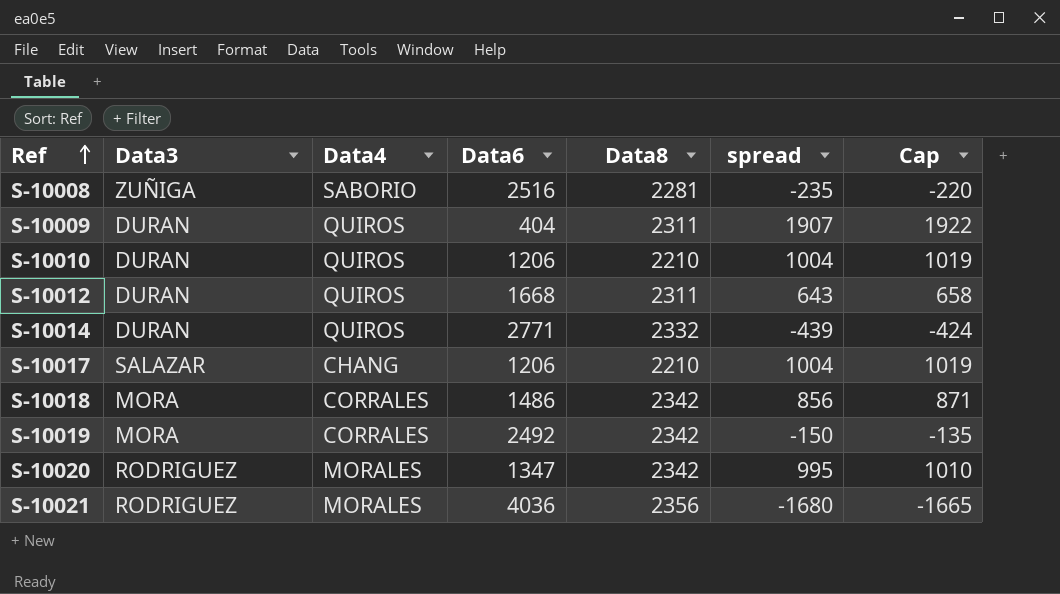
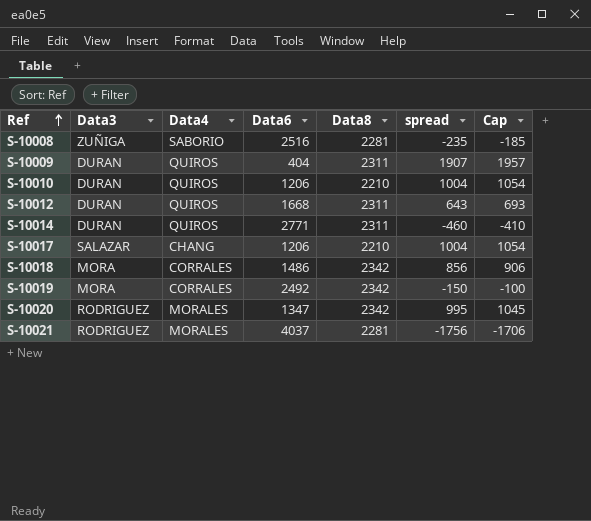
column Cap | formula: [spread] + 15 -> [spread] + 50
S-10014 | Data8: 2332 -> 2311
S-10014 | spread: -439 -> -460
S-10021 | Data6: 4036 -> 4037
S-10021 | Data8: 2356 -> 2281
S-10021 | spread: -1680 -> -1756

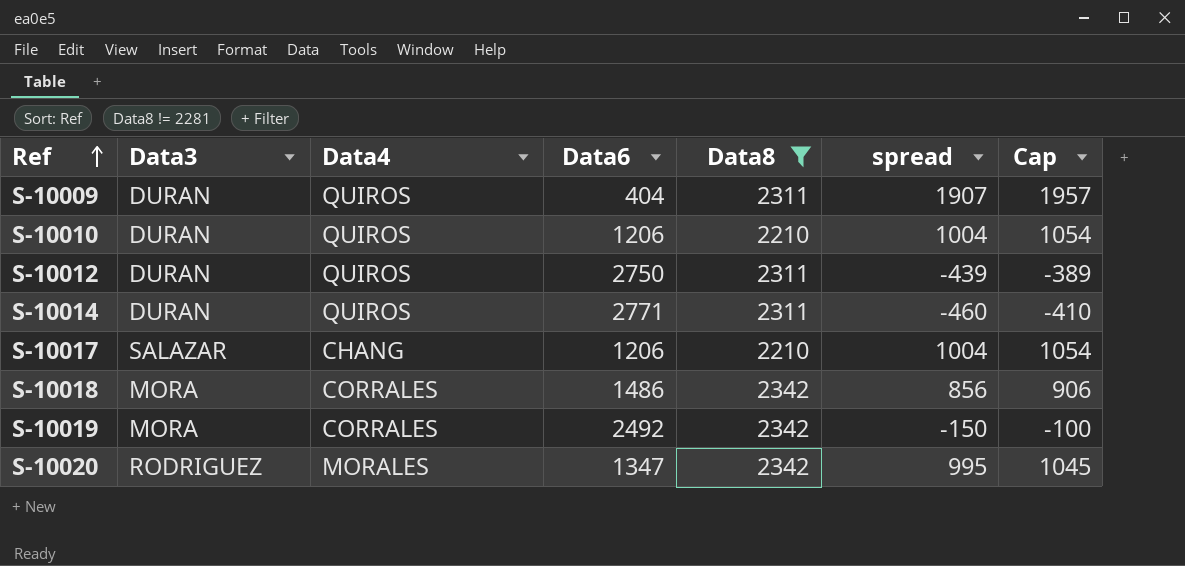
filter: none -> Data8 != 2281
S-10012 | Data6: 1668 -> 2750
S-10012 | spread: 643 -> -439
S-10012 | Cap: 693 -> -389

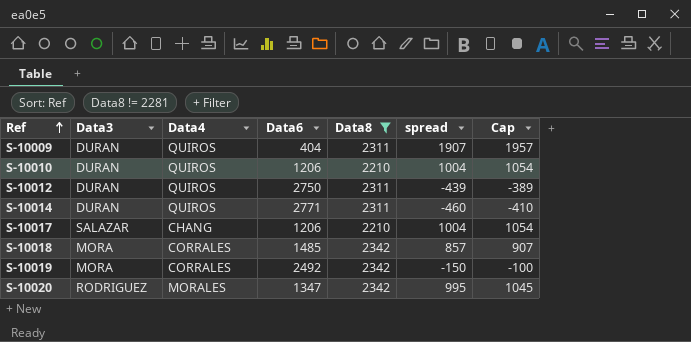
S-10018 | Data6: 1486 -> 1485
S-10018 | spread: 856 -> 857
S-10018 | Cap: 906 -> 907

